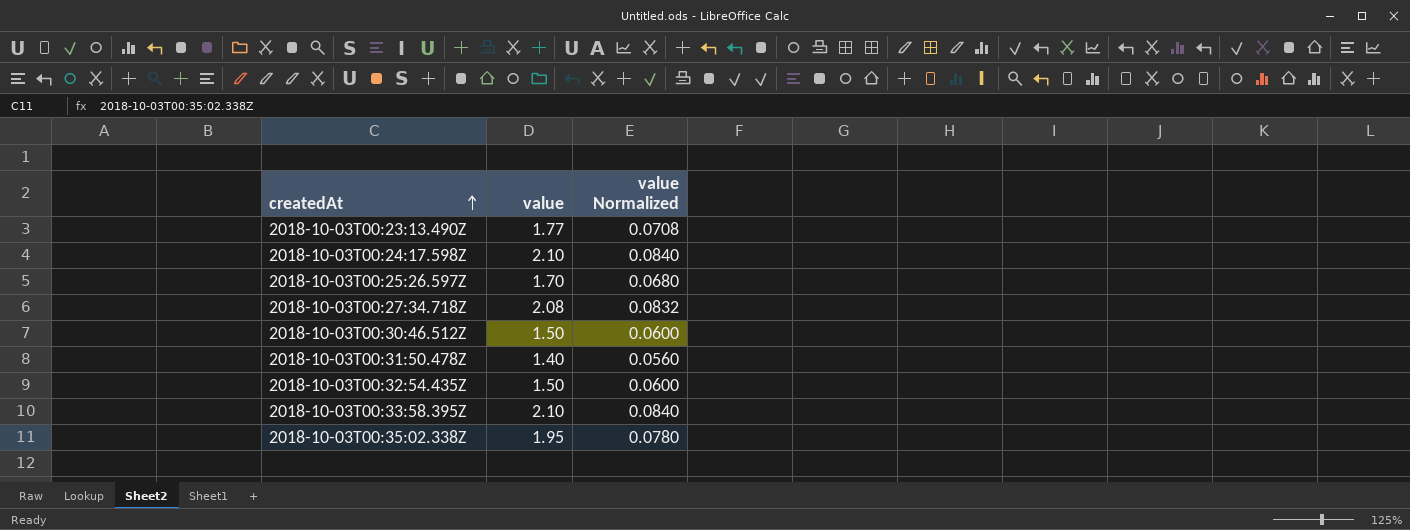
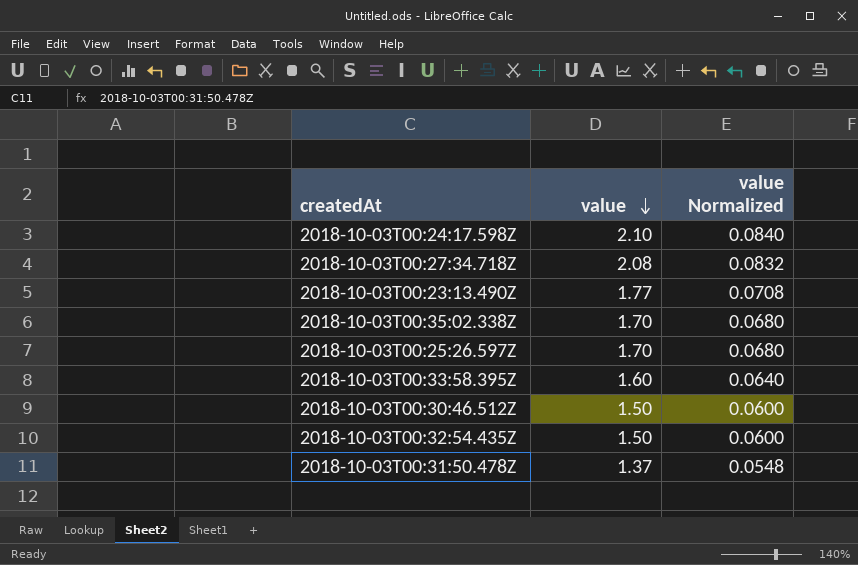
row order: createdAt ascending -> value descending
2018-10-03T00:35:02.338Z | value: 1.95 -> 1.70
2018-10-03T00:35:02.338Z | value Normalized: 0.0780 -> 0.0680
2018-10-03T00:33:58.395Z | value: 2.10 -> 1.60
2018-10-03T00:33:58.395Z | value Normalized: 0.0840 -> 0.0640
2018-10-03T00:31:50.478Z | value: 1.40 -> 1.37
2018-10-03T00:31:50.478Z | value Normalized: 0.0560 -> 0.0548

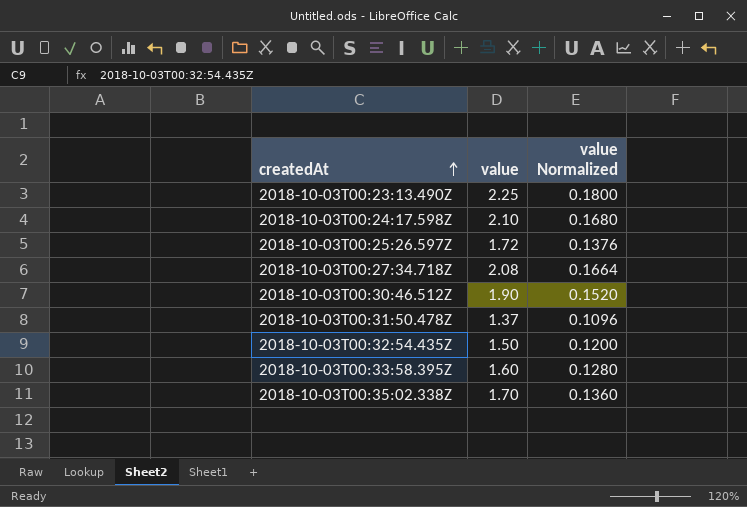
row order: value descending -> createdAt ascending
column value Normalized | formula: [value] * 0.04 -> [value] * 0.08
2018-10-03T00:23:13.490Z | value: 1.77 -> 2.25
2018-10-03T00:25:26.597Z | value: 1.70 -> 1.72
2018-10-03T00:30:46.512Z | value: 1.50 -> 1.90

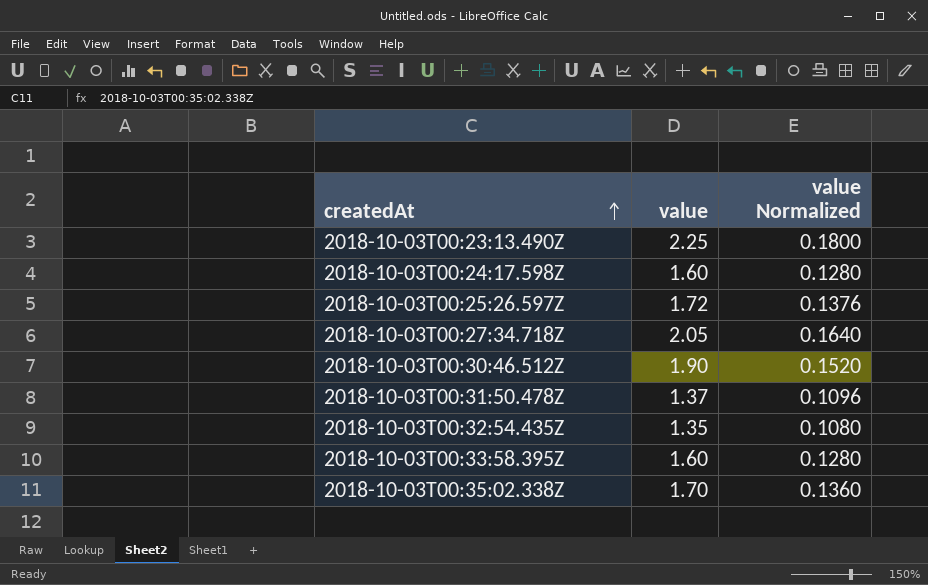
2018-10-03T00:24:17.598Z | value: 2.10 -> 1.60
2018-10-03T00:24:17.598Z | value Normalized: 0.1680 -> 0.1280
2018-10-03T00:27:34.718Z | value: 2.08 -> 2.05
2018-10-03T00:27:34.718Z | value Normalized: 0.1664 -> 0.1640
2018-10-03T00:32:54.435Z | value: 1.50 -> 1.35
2018-10-03T00:32:54.435Z | value Normalized: 0.1200 -> 0.1080

